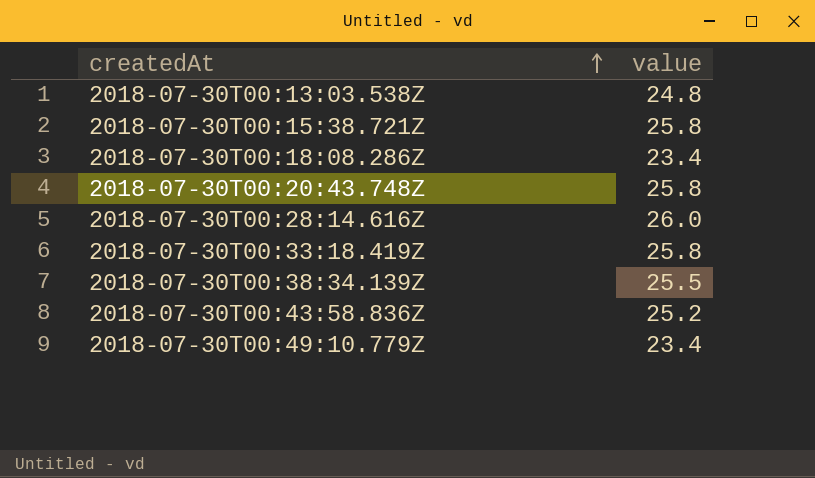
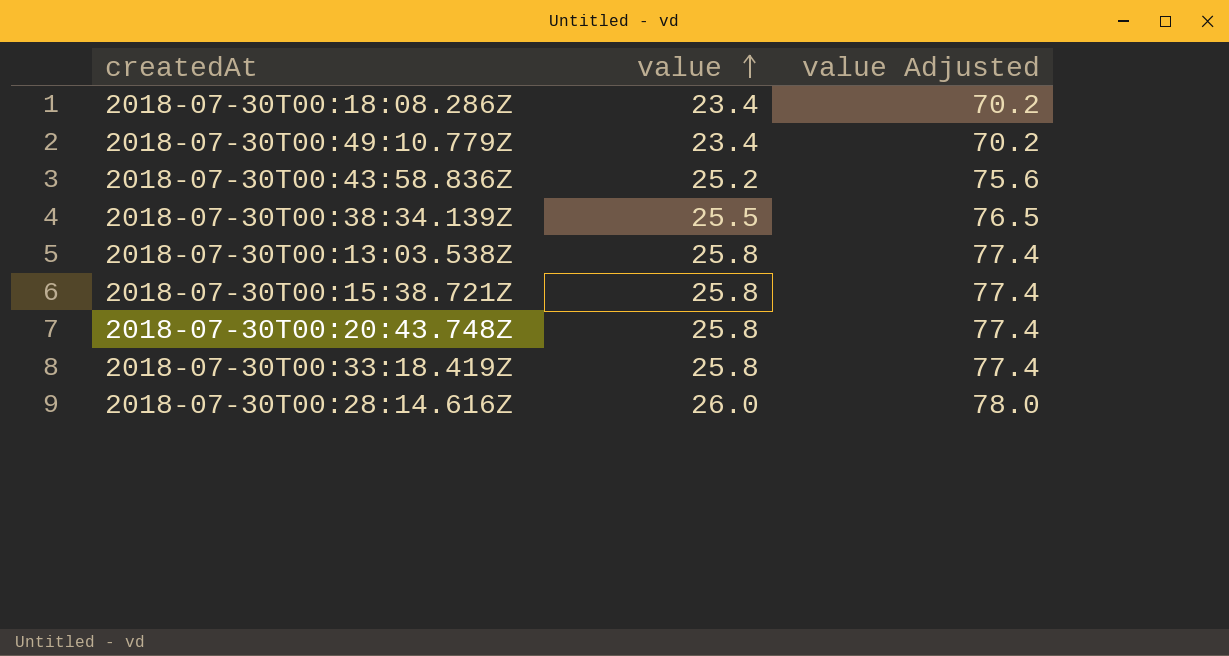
row order: createdAt ascending -> value ascending
column value Adjusted | formula: none -> [value] * 3
2018-07-30T00:13:03.538Z | value: 24.8 -> 25.8

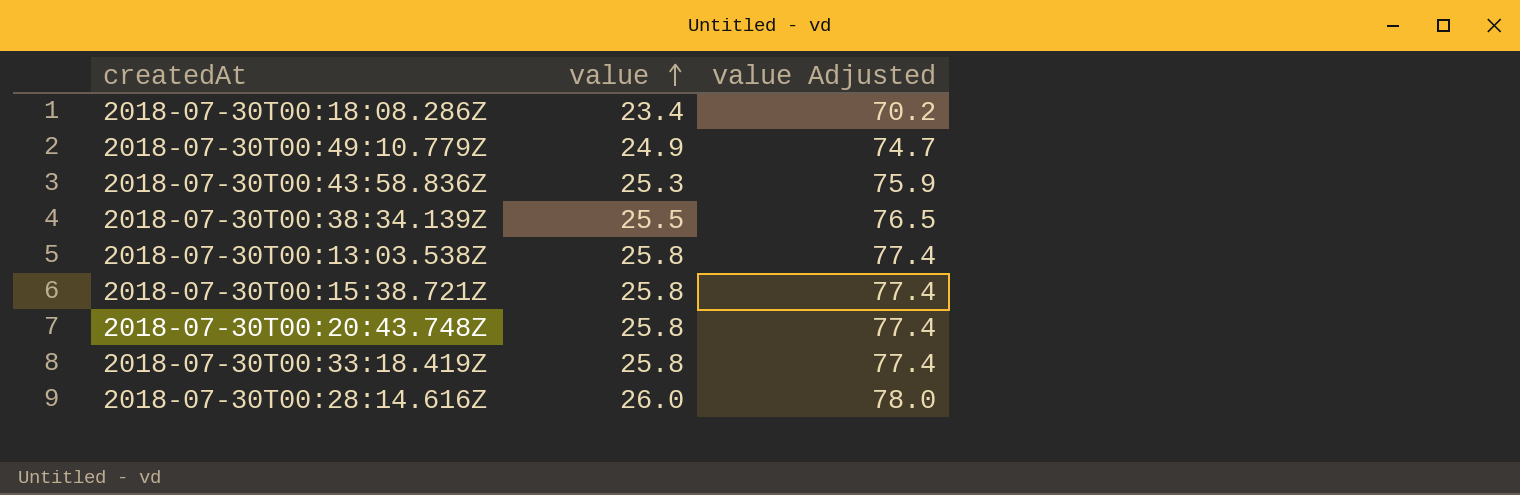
2018-07-30T00:49:10.779Z | value: 23.4 -> 24.9
2018-07-30T00:49:10.779Z | value Adjusted: 70.2 -> 74.7
2018-07-30T00:43:58.836Z | value: 25.2 -> 25.3
2018-07-30T00:43:58.836Z | value Adjusted: 75.6 -> 75.9

